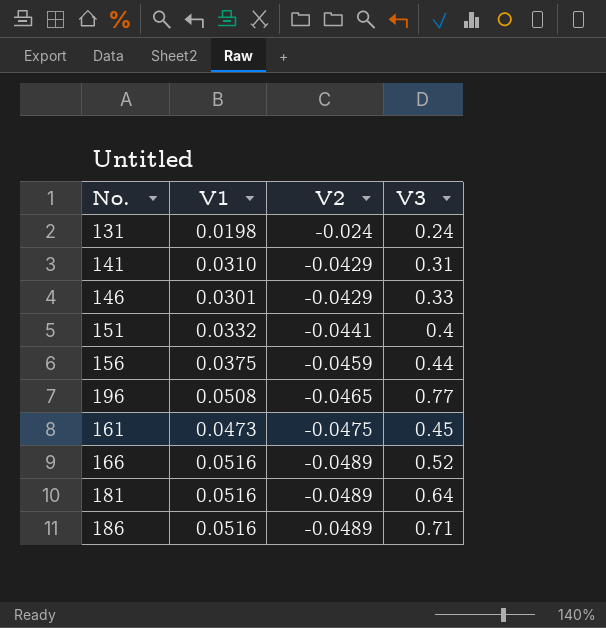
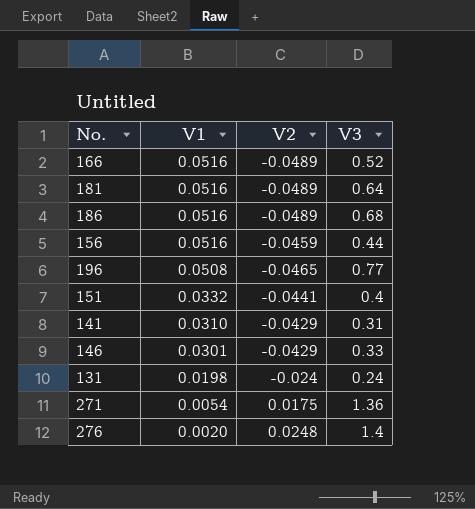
row order: V2 descending -> V1 descending
row 161: 0.0473 | -0.0475 | 0.45 -> none
186 | V3: 0.71 -> 0.68
156 | V1: 0.0375 -> 0.0516
row 271: none -> 0.0054 | 0.0175 | 1.36
row 276: none -> 0.0020 | 0.0248 | 1.4

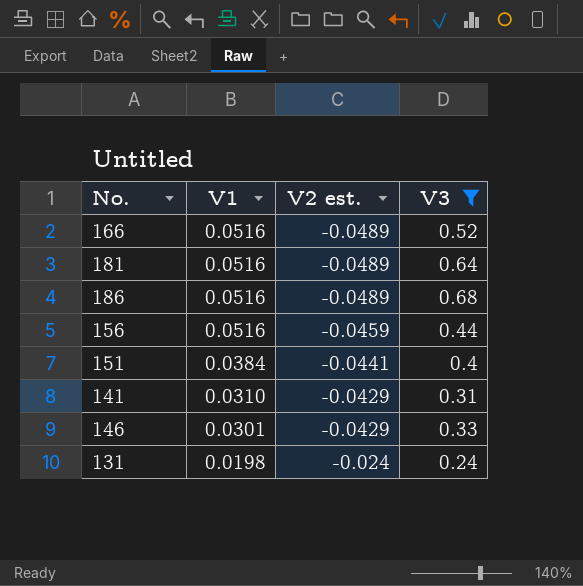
filter: none -> V3 <= 0.68
column name: V2 -> V2 est.
151 | V1: 0.0332 -> 0.0384

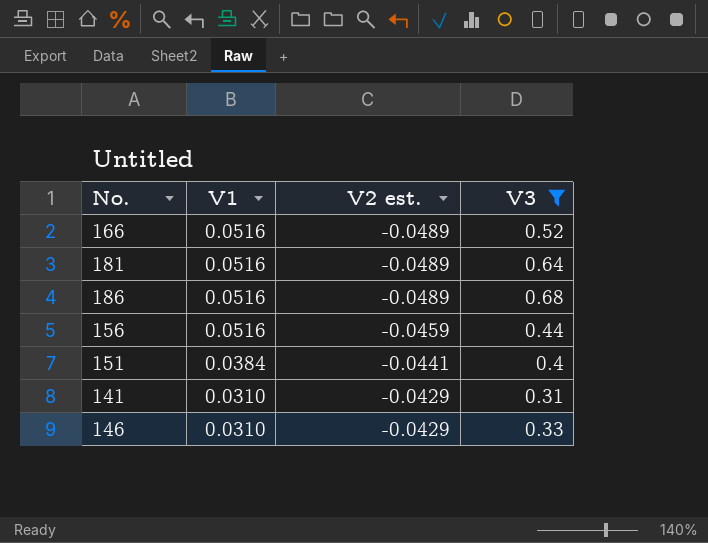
row 131: 0.0198 | -0.024 | 0.24 -> none
146 | V1: 0.0301 -> 0.0310

